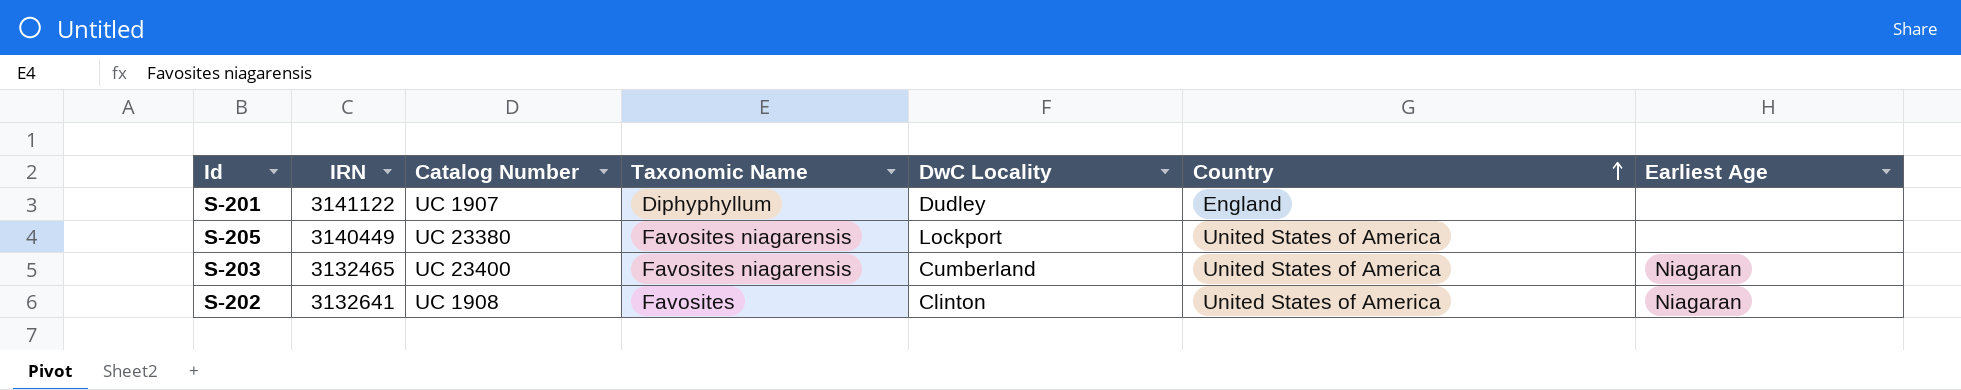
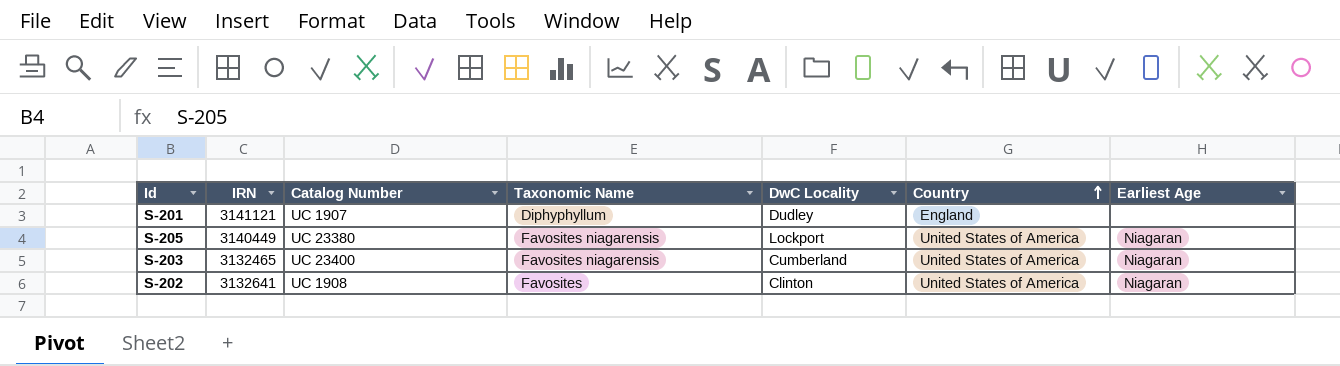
S-201 | IRN: 3141122 -> 3141121
S-205 | Earliest Age: none -> Niagaran

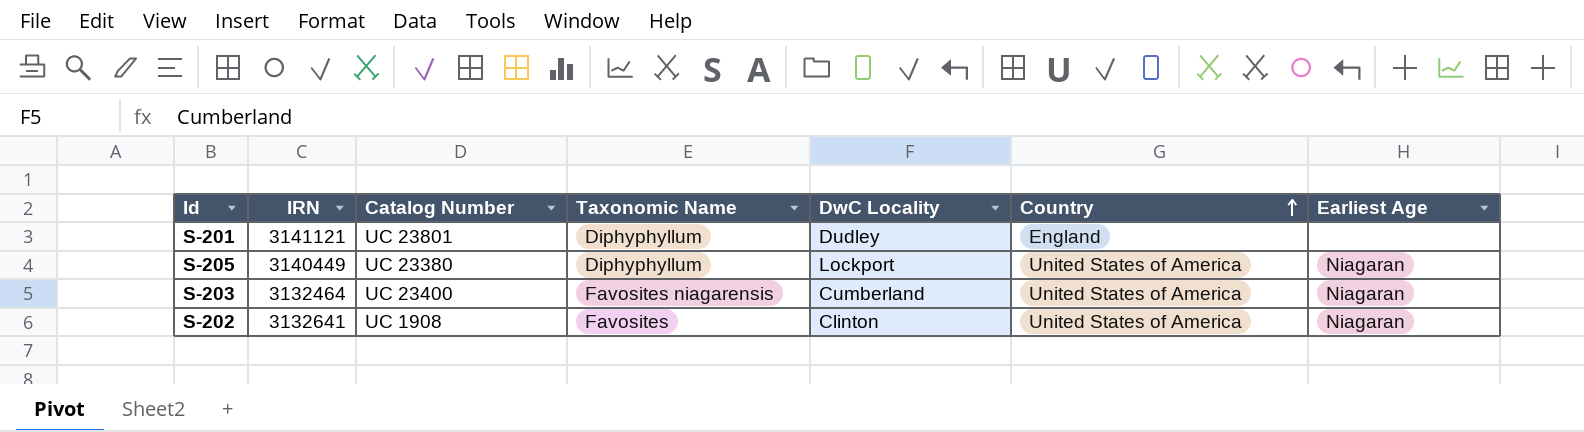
S-201 | Catalog Number: UC 1907 -> UC 23801
S-205 | Taxonomic Name: Favosites niagarensis -> Diphyphyllum
S-203 | IRN: 3132465 -> 3132464

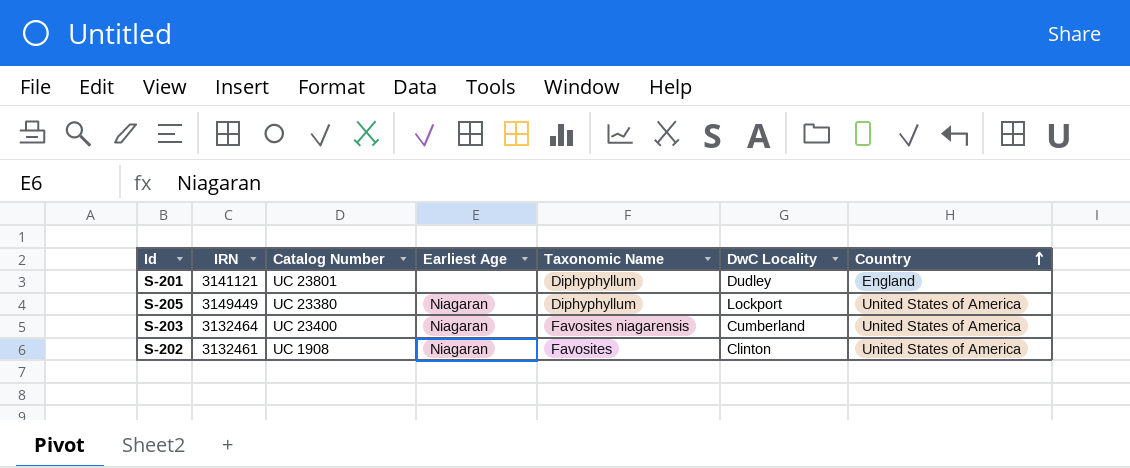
column Earliest Age | position: 7 -> 4
S-205 | IRN: 3140449 -> 3149449
S-202 | IRN: 3132641 -> 3132461

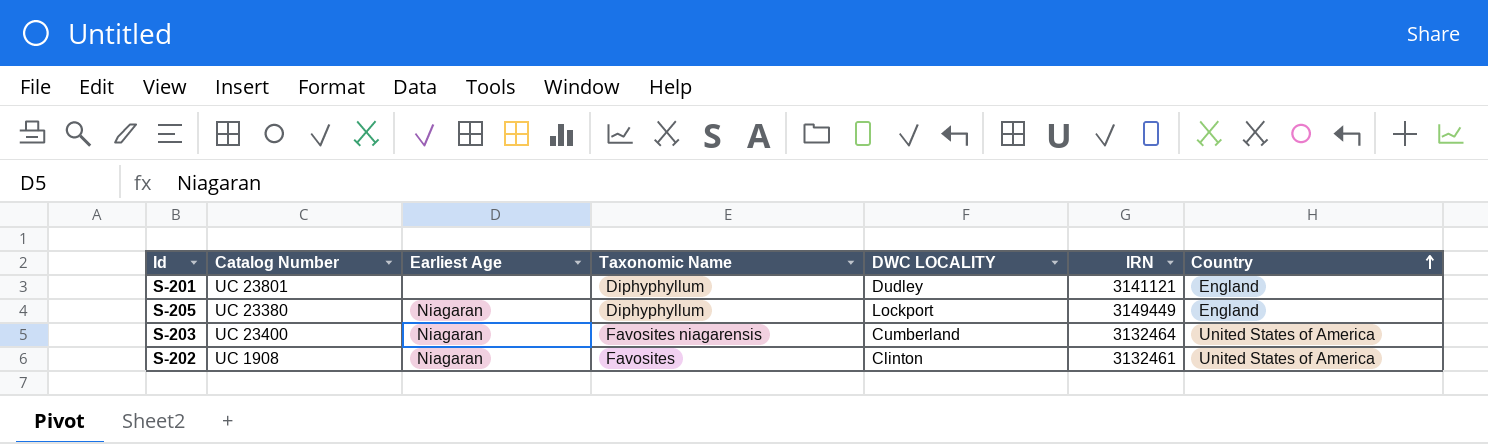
column name: DwC Locality -> DWC LOCALITY
column IRN | position: 2 -> 6
S-205 | Country: United States of America -> England

